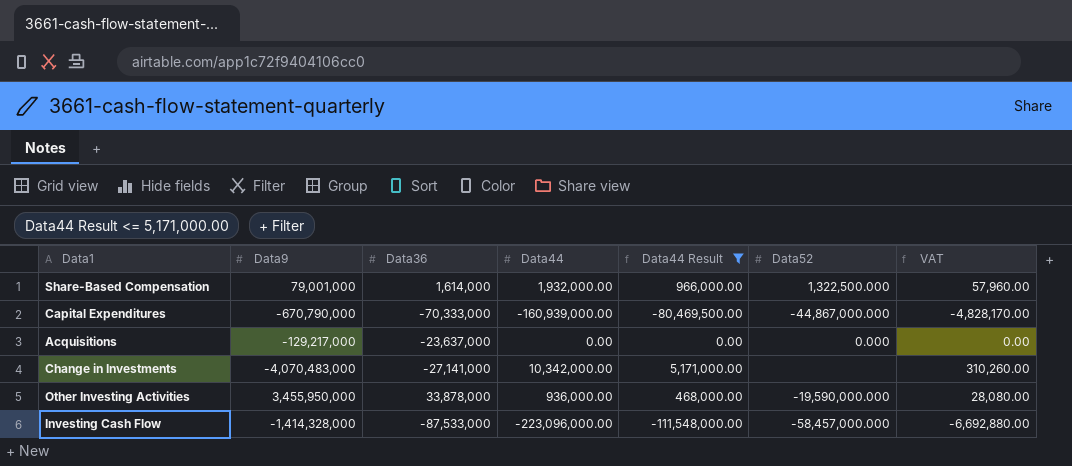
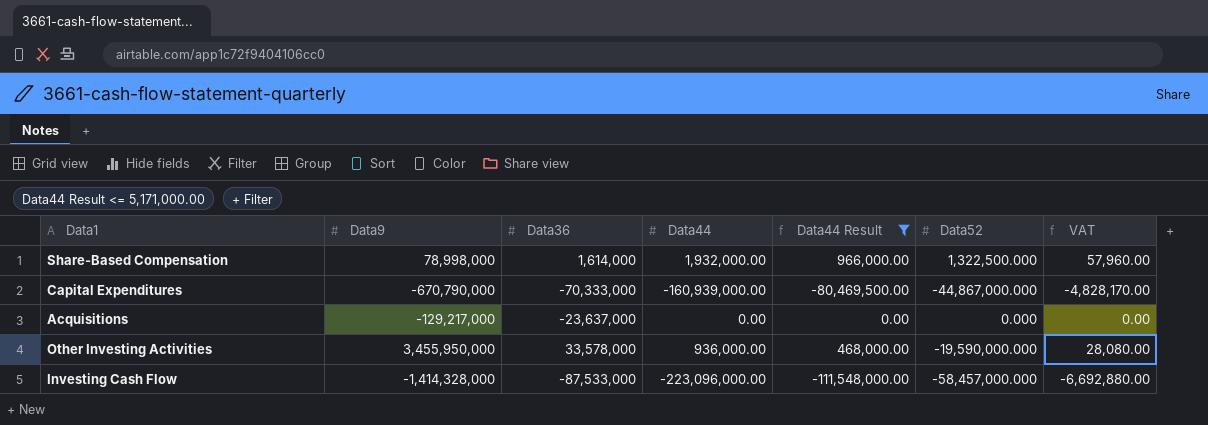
row Change in Investments: -4,070,483,000 | -27,141,000 | 10,342,000.00 | 5,171,000.00 | none | 310,260.00 -> none
Share-Based Compensation | Data9: 79,001,000 -> 78,998,000
Other Investing Activities | Data36: 33,878,000 -> 33,578,000

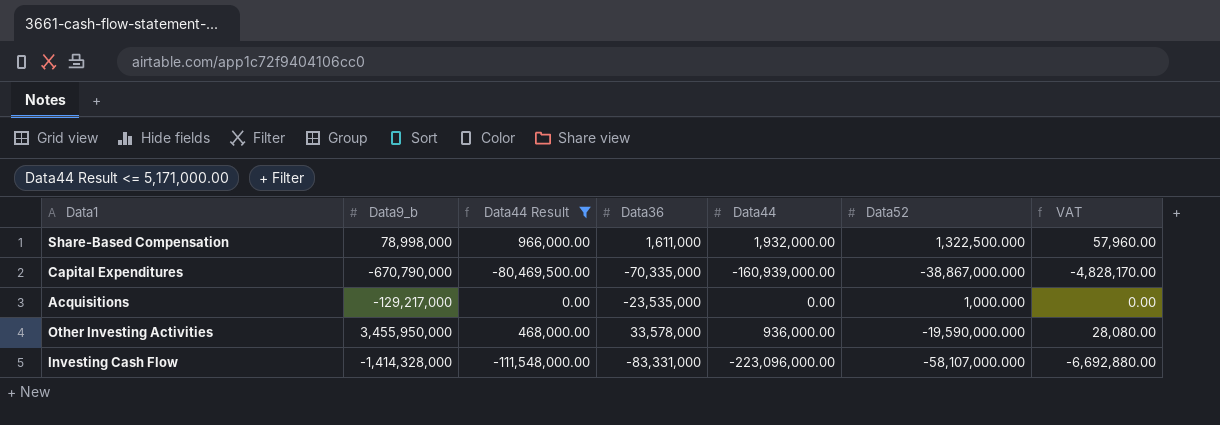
column name: Data9 -> Data9_b
column Data44 Result | position: 5 -> 3
Share-Based Compensation | Data36: 1,614,000 -> 1,611,000
Capital Expenditures | Data36: -70,333,000 -> -70,335,000
Capital Expenditures | Data52: -44,867,000.000 -> -38,867,000.000
Acquisitions | Data36: -23,637,000 -> -23,535,000
Acquisitions | Data52: 0.000 -> 1,000.000
Investing Cash Flow | Data36: -87,533,000 -> -83,331,000
Investing Cash Flow | Data52: -58,457,000.000 -> -58,107,000.000

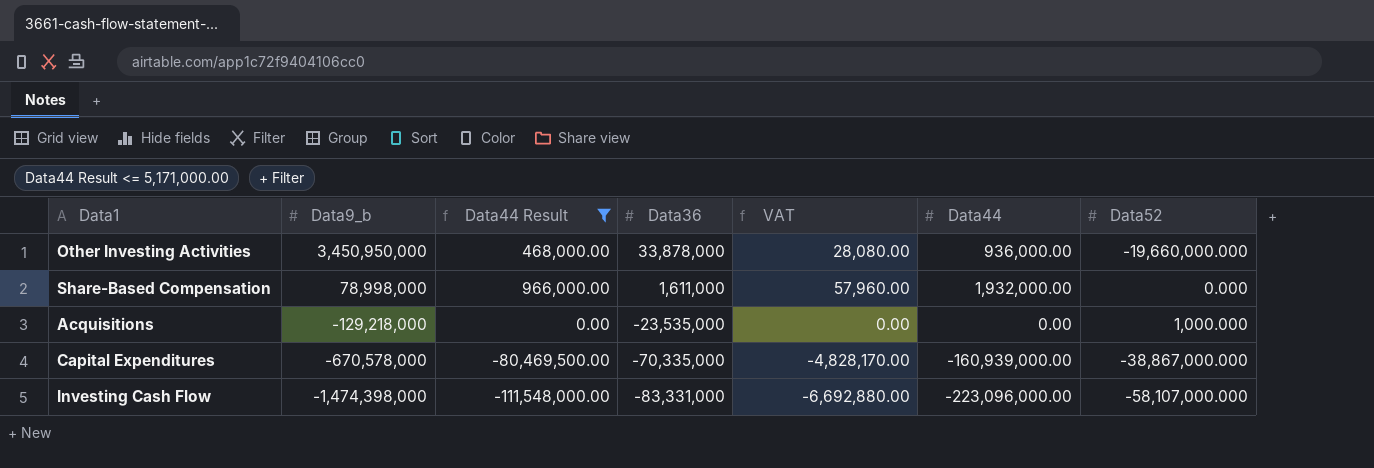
row order: none -> Data9_b descending
column VAT | position: 7 -> 5
Other Investing Activities | Data9_b: 3,455,950,000 -> 3,450,950,000
Other Investing Activities | Data36: 33,578,000 -> 33,878,000
Other Investing Activities | Data52: -19,590,000.000 -> -19,660,000.000
Share-Based Compensation | Data52: 1,322,500.000 -> 0.000
Acquisitions | Data9_b: -129,217,000 -> -129,218,000
Capital Expenditures | Data9_b: -670,790,000 -> -670,578,000
Investing Cash Flow | Data9_b: -1,414,328,000 -> -1,474,398,000

